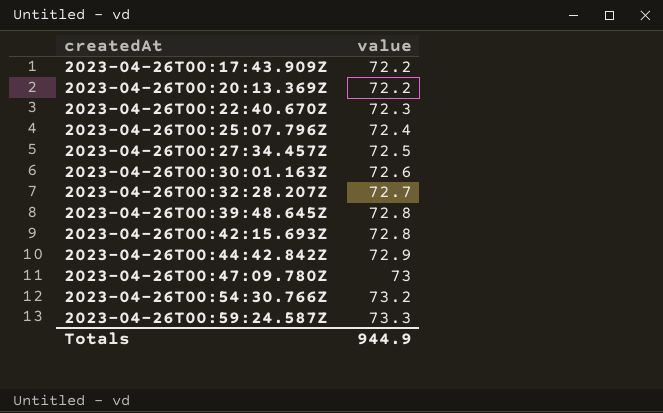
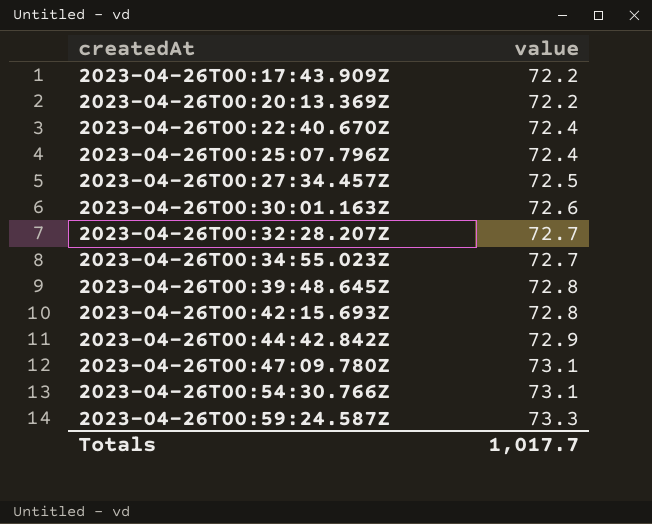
2023-04-26T00:22:40.670Z | value: 72.3 -> 72.4
row 2023-04-26T00:34:55.023Z: none -> 72.7
2023-04-26T00:47:09.780Z | value: 73 -> 73.1
2023-04-26T00:54:30.766Z | value: 73.2 -> 73.1
Totals | value: 944.9 -> 1,017.7

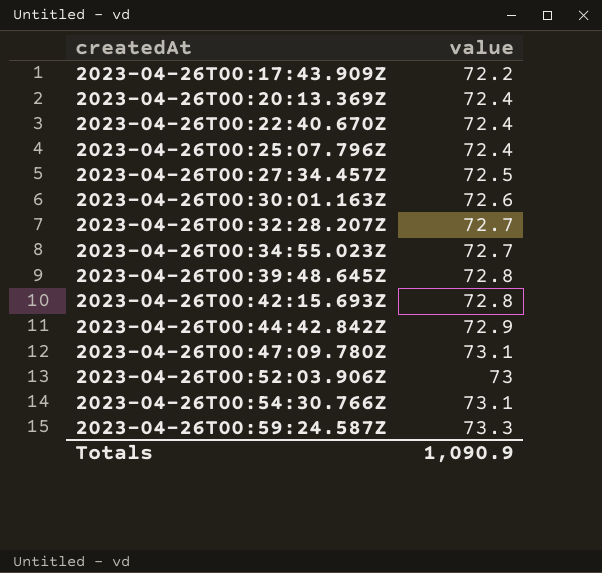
2023-04-26T00:20:13.369Z | value: 72.2 -> 72.4
row 2023-04-26T00:52:03.906Z: none -> 73
Totals | value: 1,017.7 -> 1,090.9

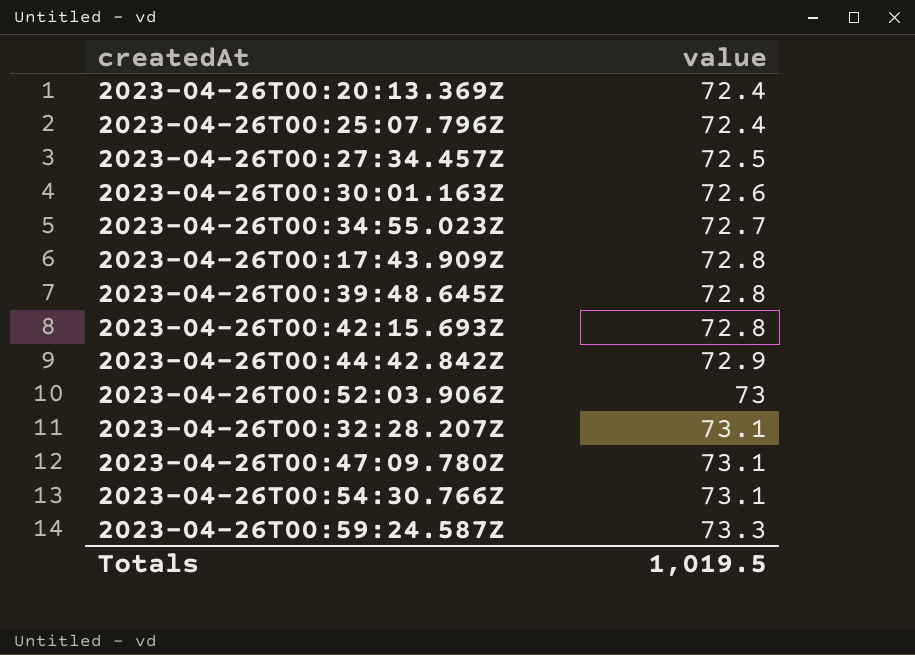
row order: createdAt ascending -> value ascending
row 2023-04-26T00:22:40.670Z: 72.4 -> none
2023-04-26T00:17:43.909Z | value: 72.2 -> 72.8
2023-04-26T00:32:28.207Z | value: 72.7 -> 73.1
Totals | value: 1,090.9 -> 1,019.5

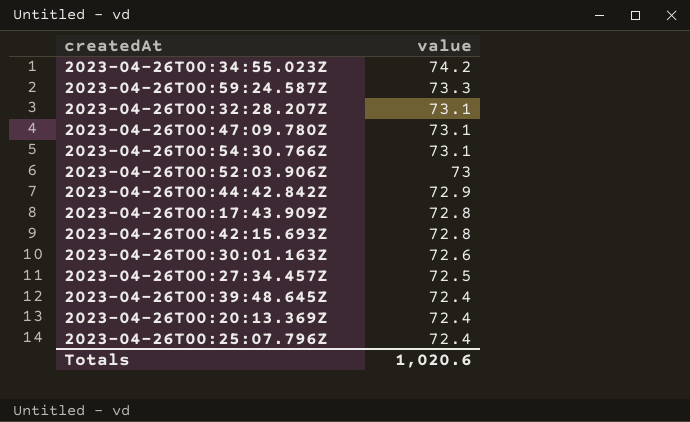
row order: value ascending -> value descending
2023-04-26T00:34:55.023Z | value: 72.7 -> 74.2
2023-04-26T00:39:48.645Z | value: 72.8 -> 72.4
Totals | value: 1,019.5 -> 1,020.6

